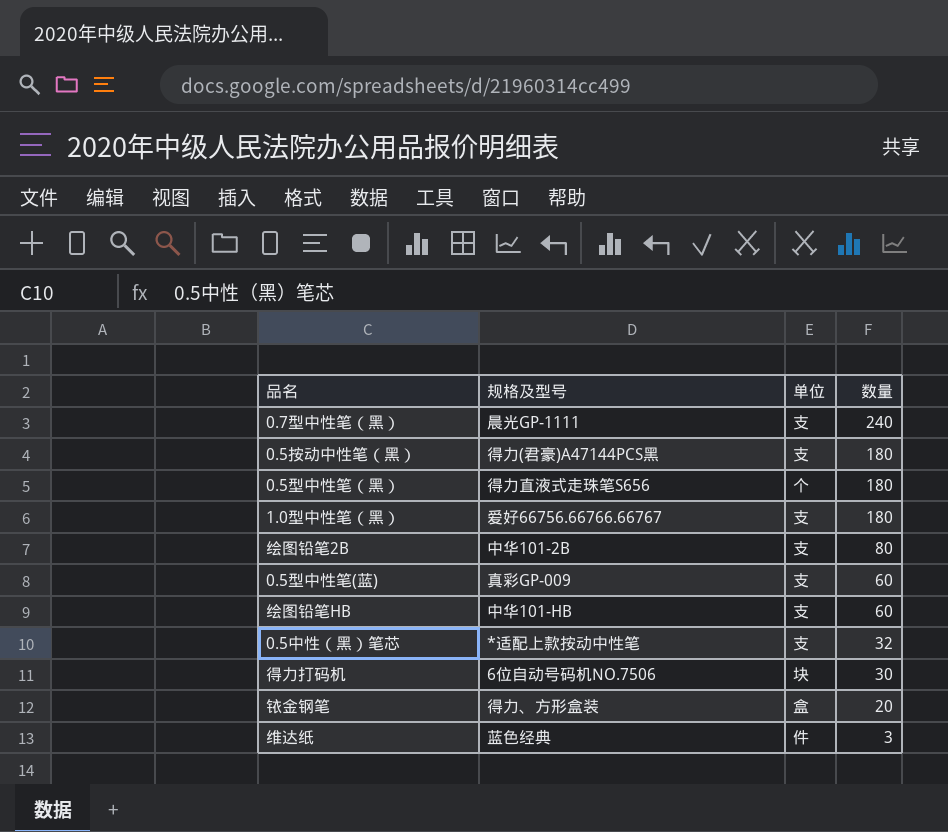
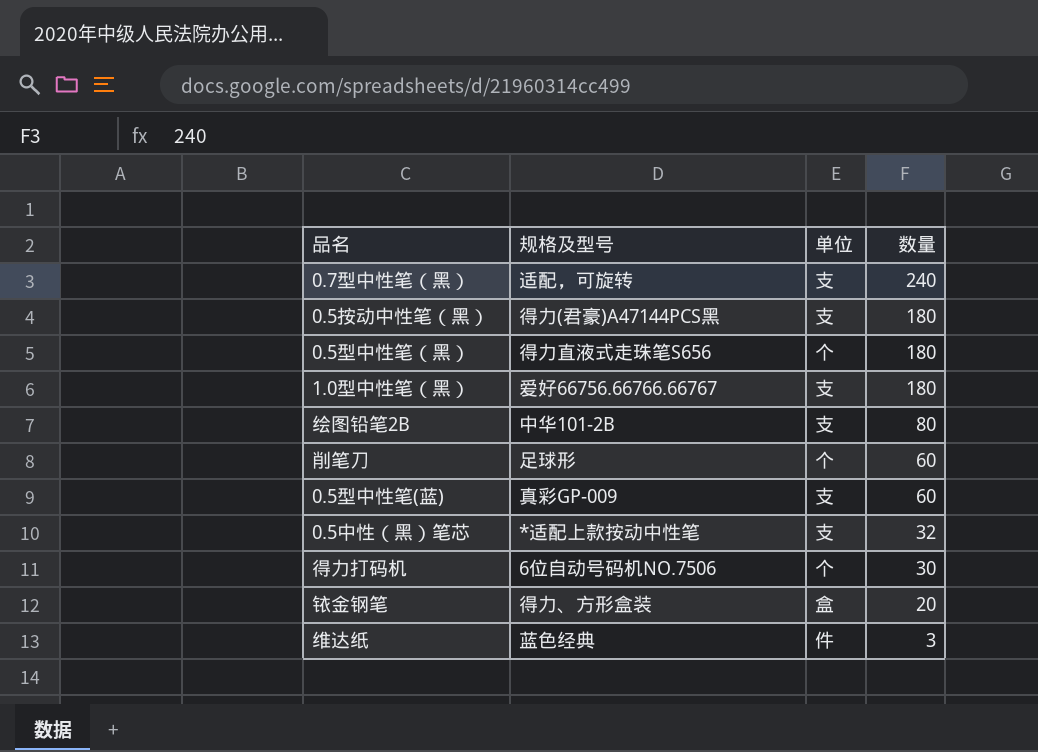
row 绘图铅笔HB: 中华101-HB | 支 | 60 -> none
0.7型中性笔（黑） | 规格及型号: 晨光GP-1111 -> 适配，可旋转
row 削笔刀: none -> 足球形 | 个 | 60
得力打码机 | 单位: 块 -> 个

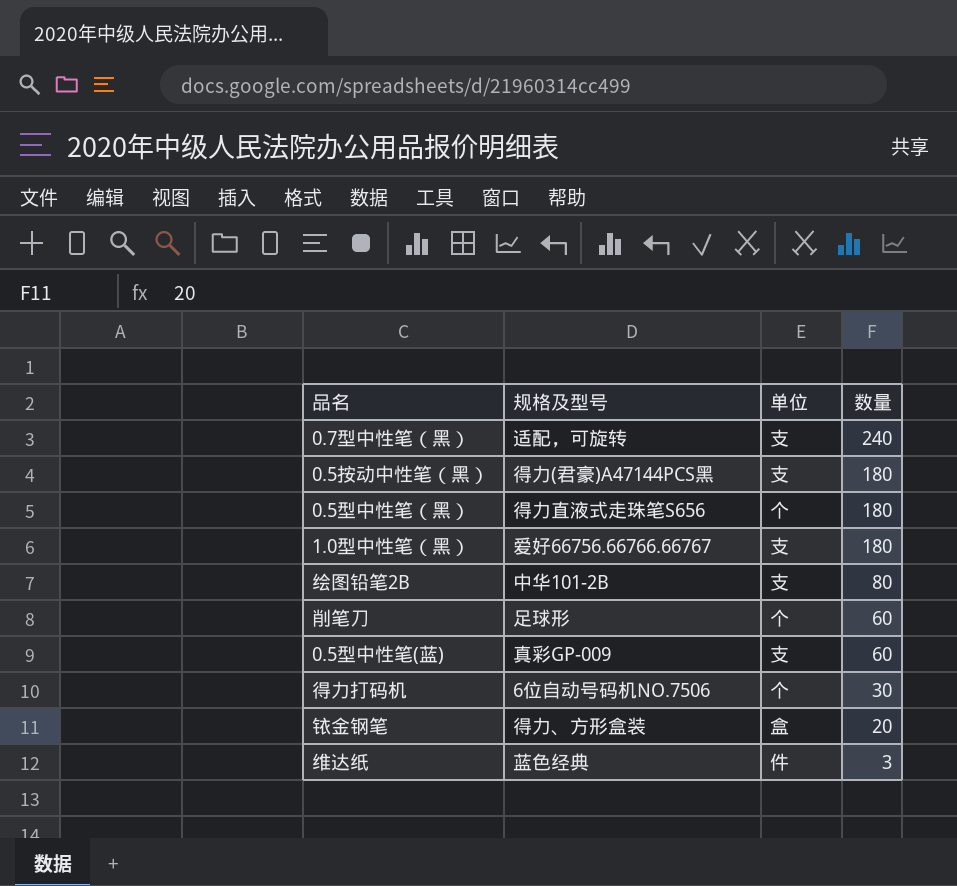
row 0.5中性（黑）笔芯: *适配上款按动中性笔 | 支 | 32 -> none

